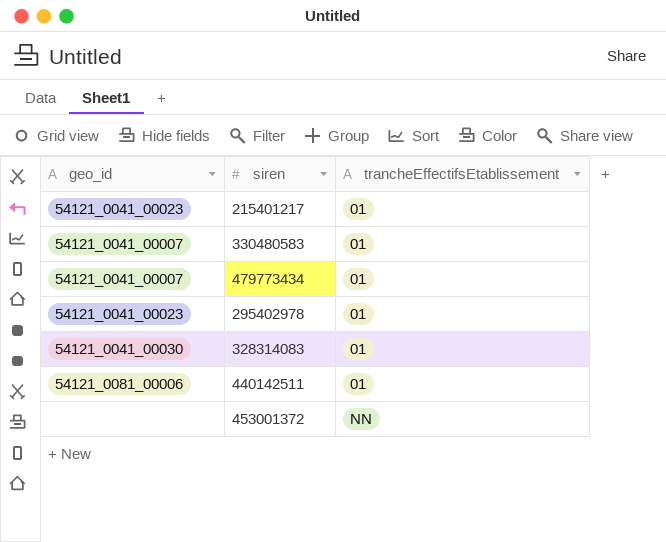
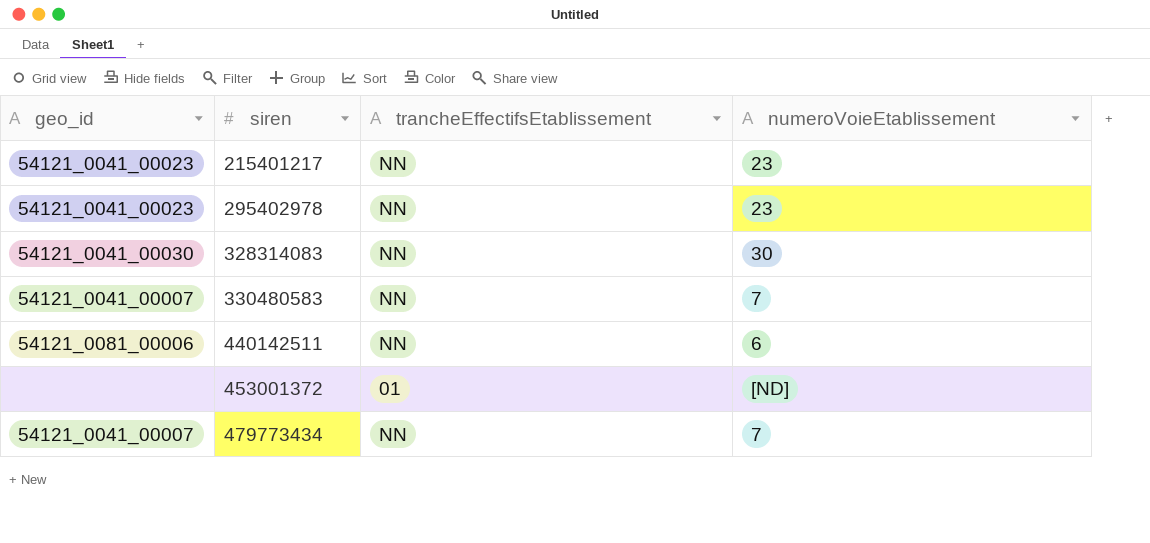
row order: trancheEffectifsEtablissement ascending -> siren ascending
column numeroVoieEtablissement | position: none -> 4
215401217 | trancheEffectifsEtablissement: 01 -> NN
295402978 | trancheEffectifsEtablissement: 01 -> NN
328314083 | trancheEffectifsEtablissement: 01 -> NN
330480583 | trancheEffectifsEtablissement: 01 -> NN
440142511 | trancheEffectifsEtablissement: 01 -> NN
453001372 | trancheEffectifsEtablissement: NN -> 01
479773434 | trancheEffectifsEtablissement: 01 -> NN

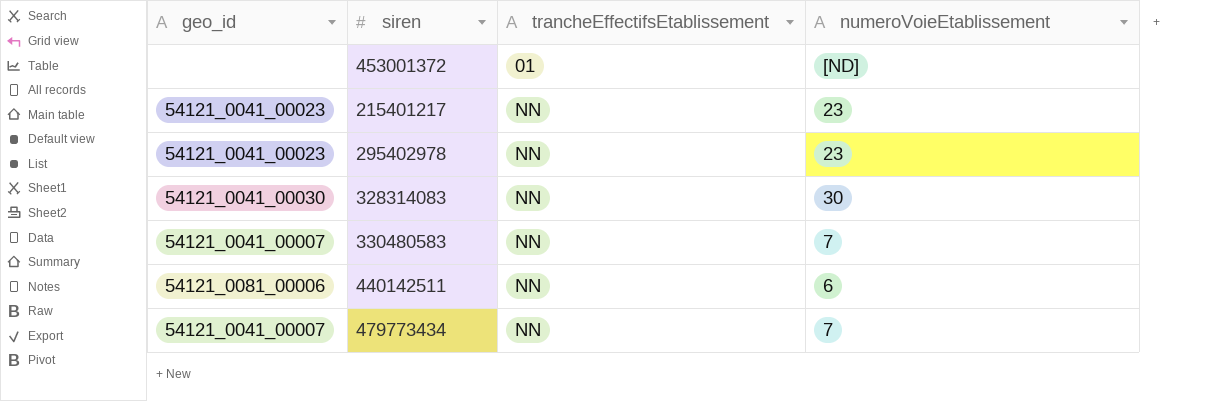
row order: siren ascending -> trancheEffectifsEtablissement ascending

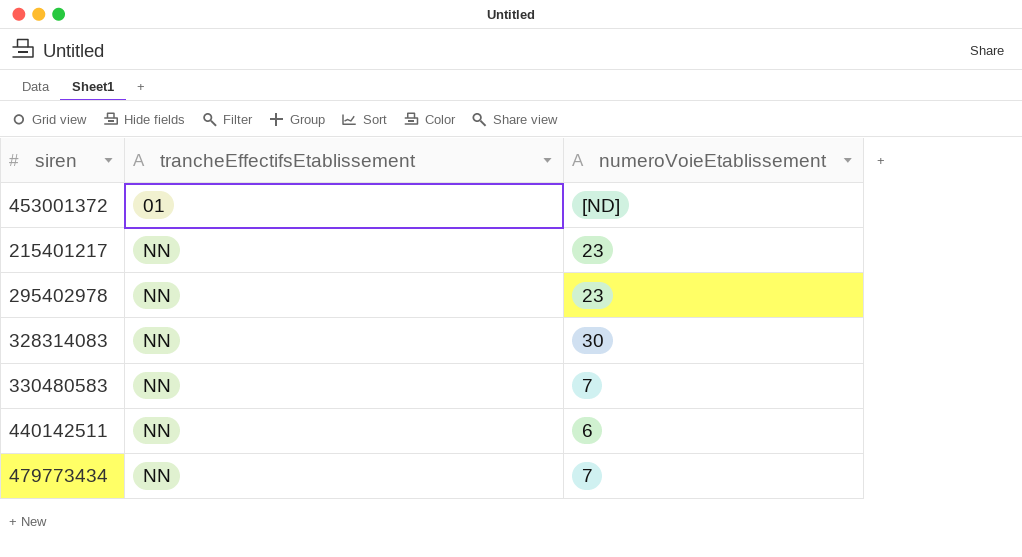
column geo_id | position: 1 -> none

